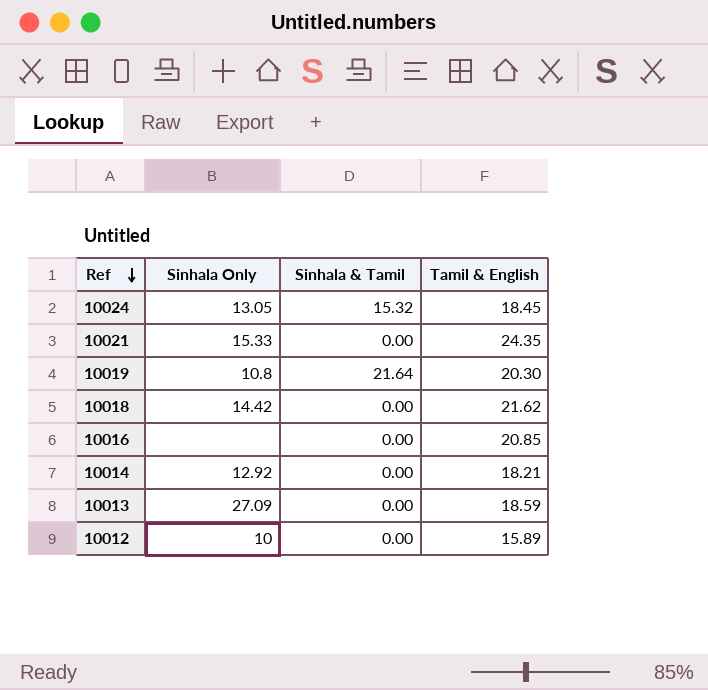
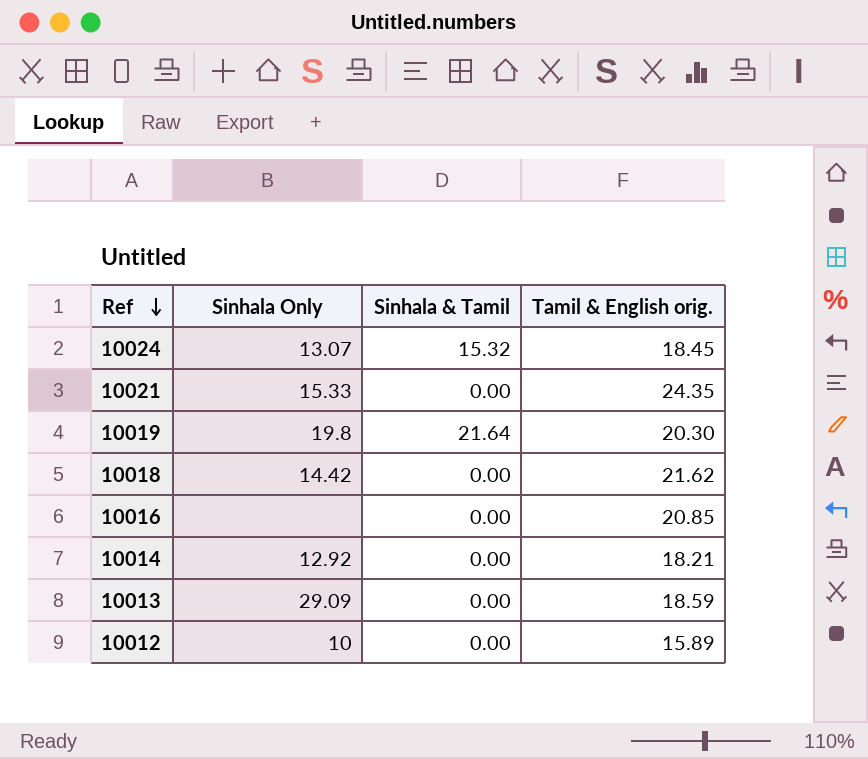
column name: Tamil & English -> Tamil & English orig.
10024 | Sinhala Only: 13.05 -> 13.07
10019 | Sinhala Only: 10.8 -> 19.8
10013 | Sinhala Only: 27.09 -> 29.09

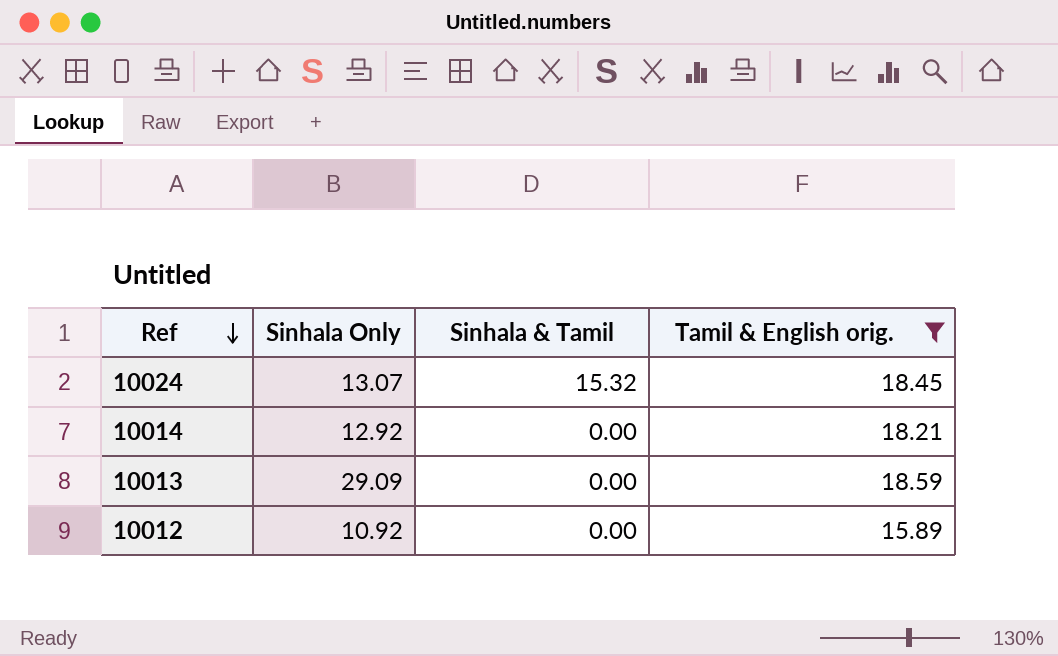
filter: none -> Tamil & English orig. <= 18.59
10012 | Sinhala Only: 10 -> 10.92

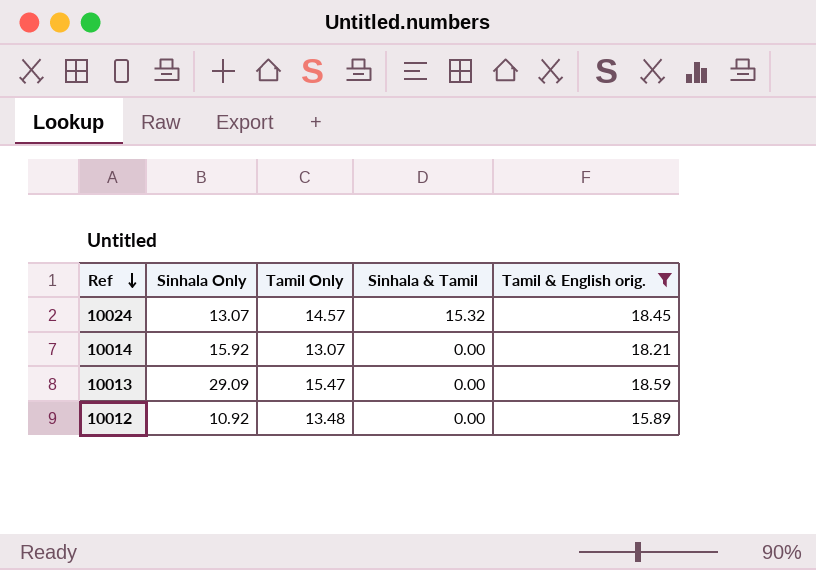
column Tamil Only | position: none -> 3
10014 | Sinhala Only: 12.92 -> 15.92

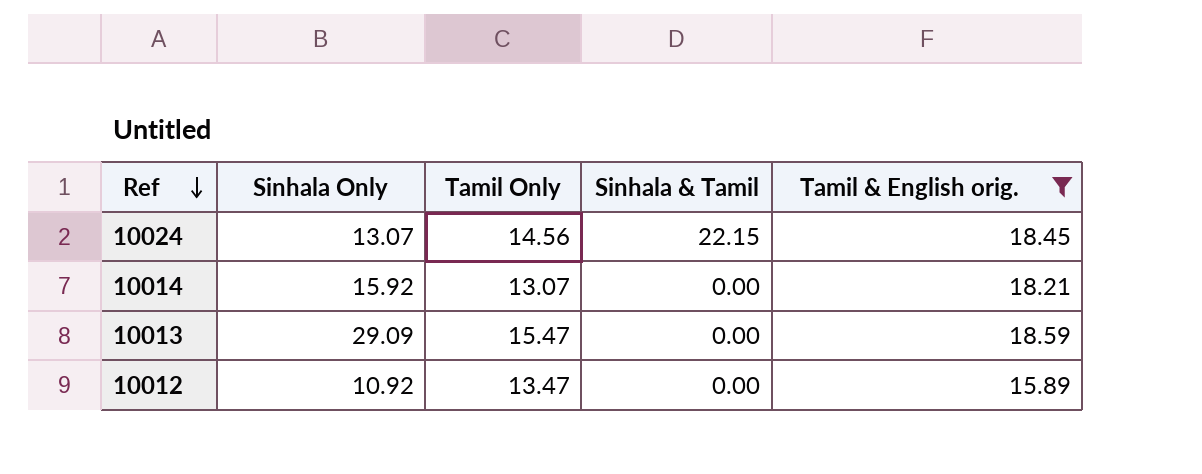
10024 | Tamil Only: 14.57 -> 14.56
10024 | Sinhala & Tamil: 15.32 -> 22.15
10012 | Tamil Only: 13.48 -> 13.47

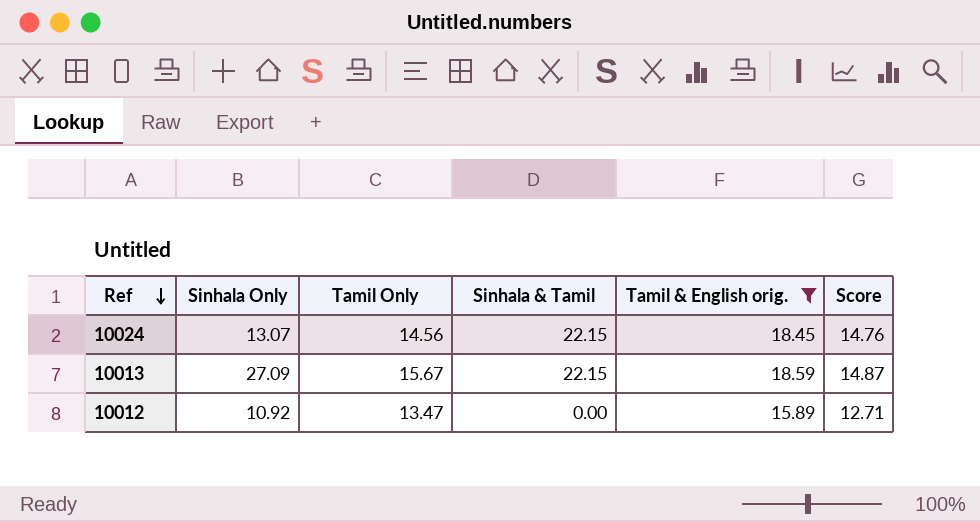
column Score | formula: none -> [Tamil & English orig.] * 0.8
row 10014: 15.92 | 13.07 | 0.00 | 18.21 -> none
10013 | Sinhala Only: 29.09 -> 27.09
10013 | Tamil Only: 15.47 -> 15.67
10013 | Sinhala & Tamil: 0.00 -> 22.15

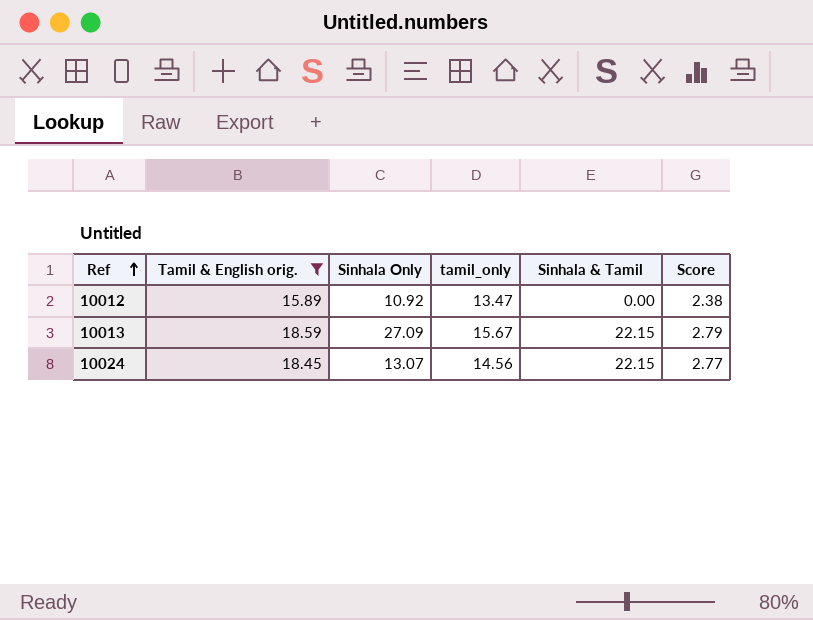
row order: Ref descending -> Ref ascending
column Tamil & English orig. | position: 5 -> 2
column name: Tamil Only -> tamil_only
column Score | formula: [Tamil & English orig.] * 0.8 -> [Tamil & English orig.] * 0.15

